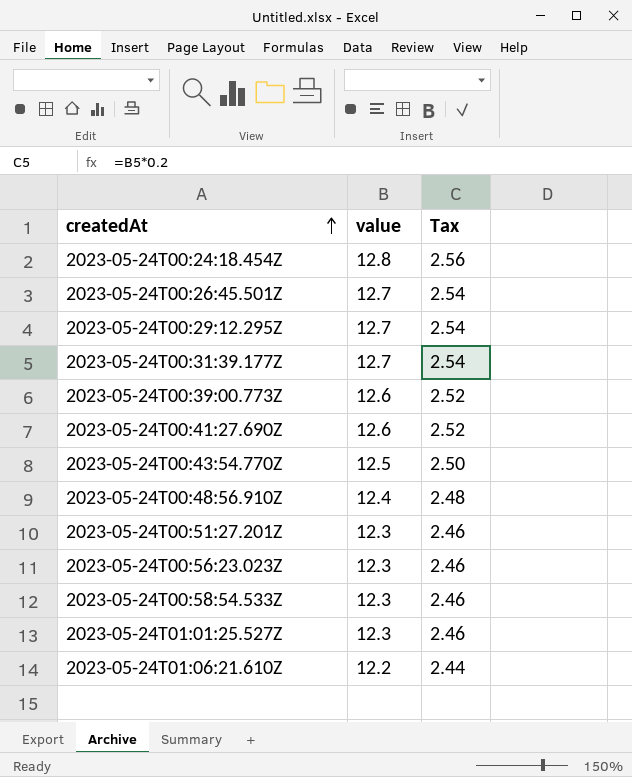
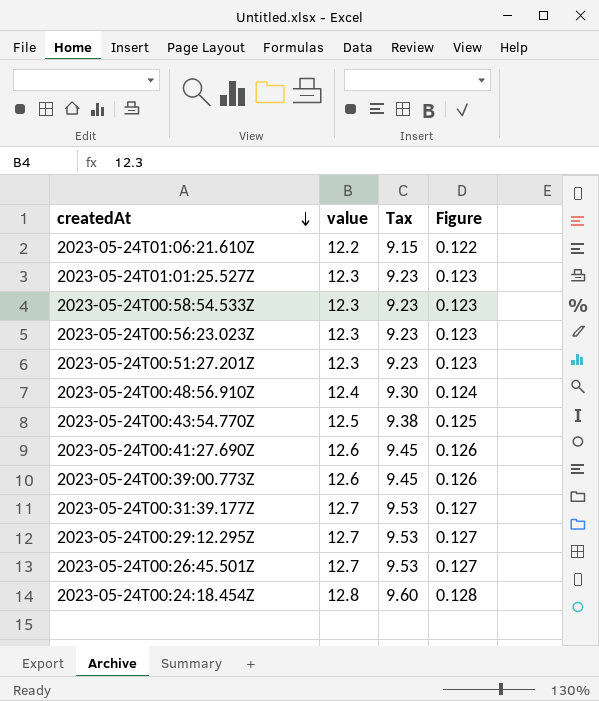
row order: createdAt ascending -> createdAt descending
column Tax | formula: [value] * 0.2 -> [value] * 0.75
column Figure | formula: none -> [value] * 0.01

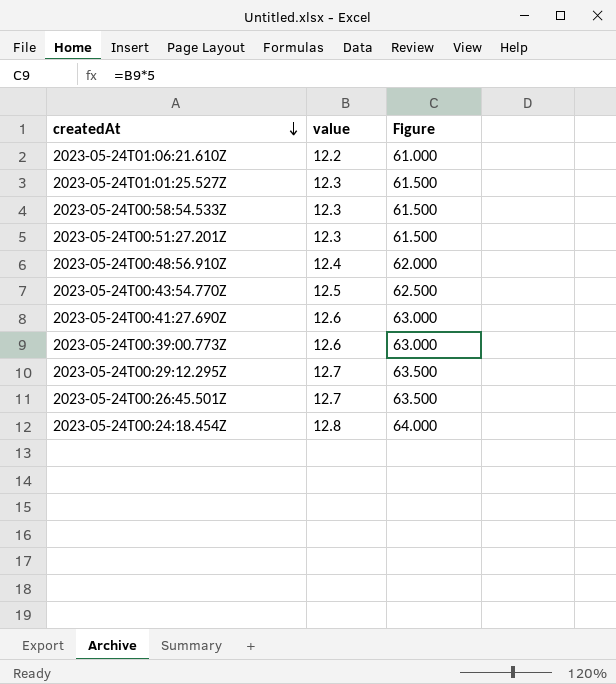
column Tax | formula: [value] * 0.75 -> none
column Figure | formula: [value] * 0.01 -> [value] * 5
row 2023-05-24T00:56:23.023Z: 12.3 | 9.23 | 0.123 -> none
row 2023-05-24T00:31:39.177Z: 12.7 | 9.53 | 0.127 -> none

